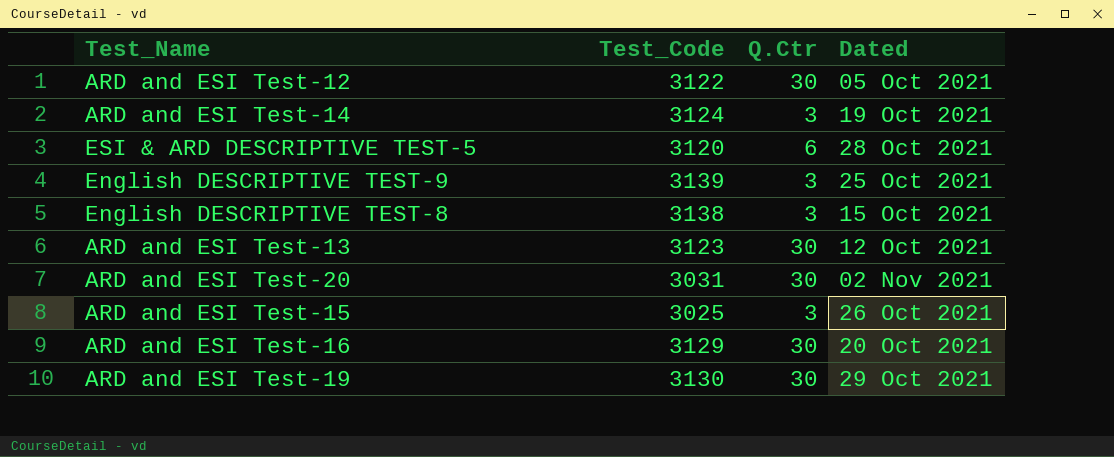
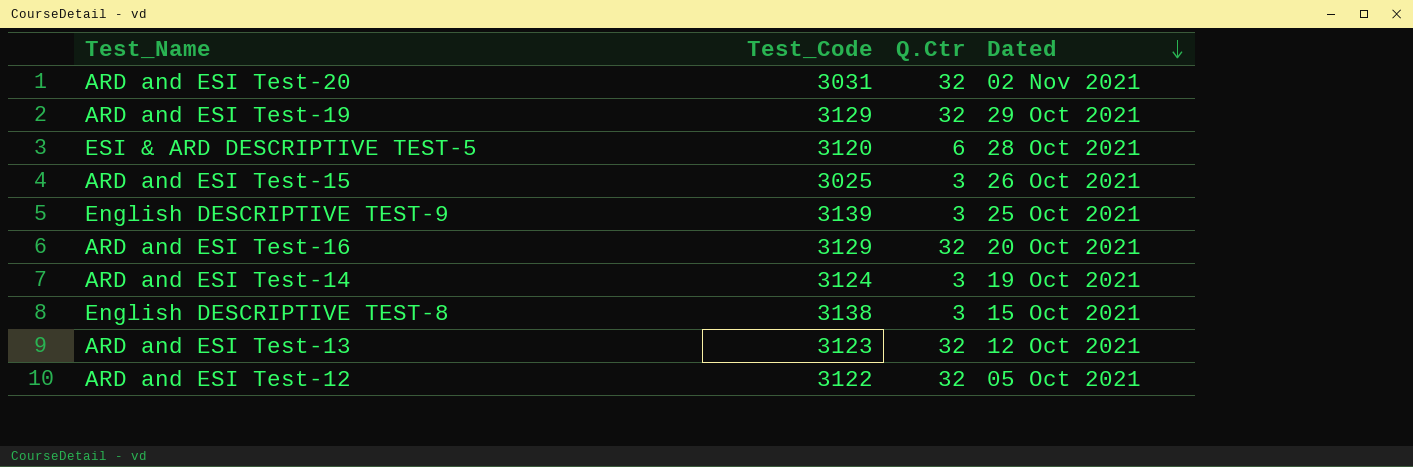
row order: none -> Dated descending
ARD and ESI Test-20 | Q.Ctr: 30 -> 32
ARD and ESI Test-19 | Test_Code: 3130 -> 3129
ARD and ESI Test-19 | Q.Ctr: 30 -> 32
ARD and ESI Test-16 | Q.Ctr: 30 -> 32
ARD and ESI Test-13 | Q.Ctr: 30 -> 32
ARD and ESI Test-12 | Q.Ctr: 30 -> 32

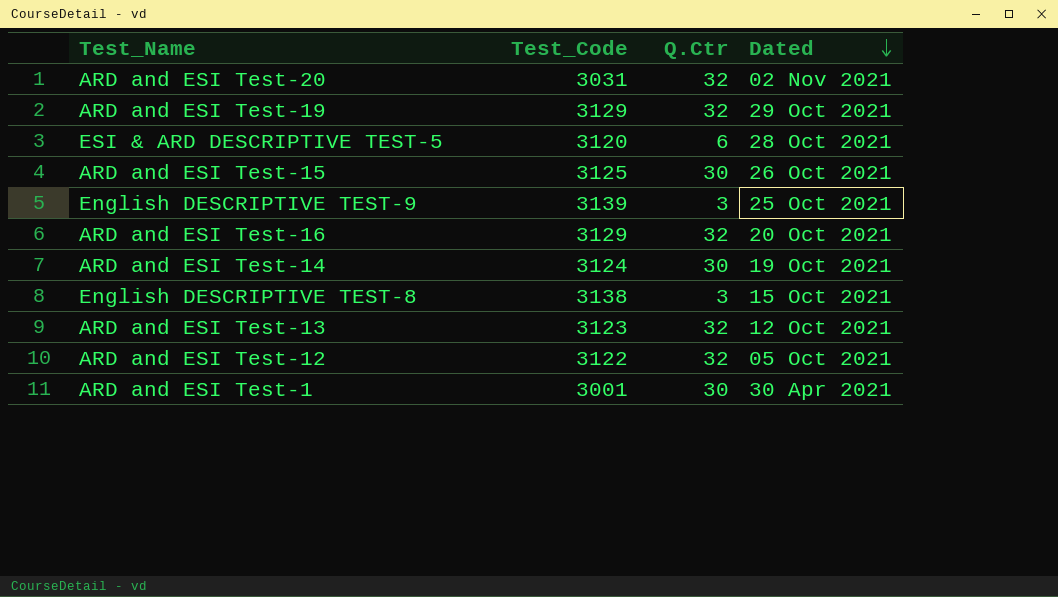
ARD and ESI Test-15 | Test_Code: 3025 -> 3125
ARD and ESI Test-15 | Q.Ctr: 3 -> 30
ARD and ESI Test-14 | Q.Ctr: 3 -> 30
row ARD and ESI Test-1: none -> 3001 | 30 | 30 Apr 2021

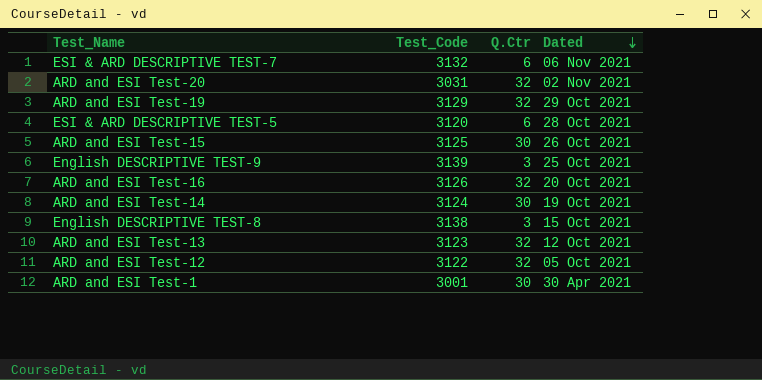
row ESI & ARD DESCRIPTIVE TEST-7: none -> 3132 | 6 | 06 Nov 2021
ARD and ESI Test-16 | Test_Code: 3129 -> 3126

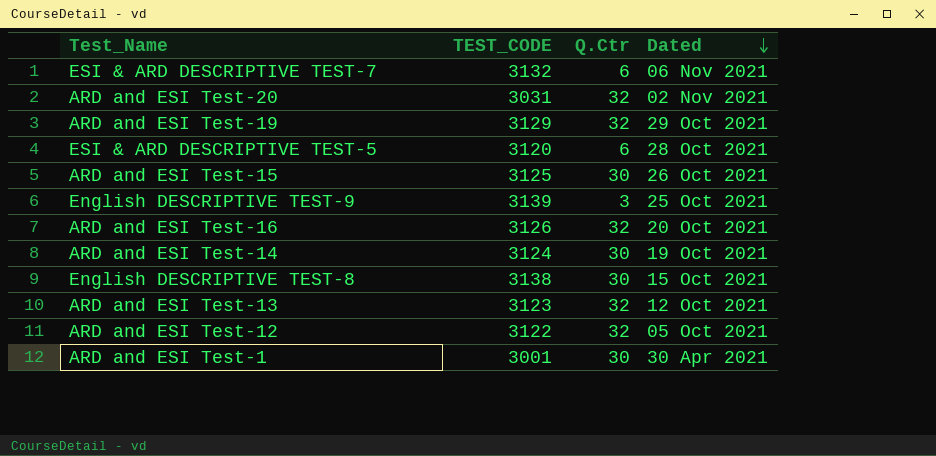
column name: Test_Code -> TEST_CODE
English DESCRIPTIVE TEST-8 | Q.Ctr: 3 -> 30

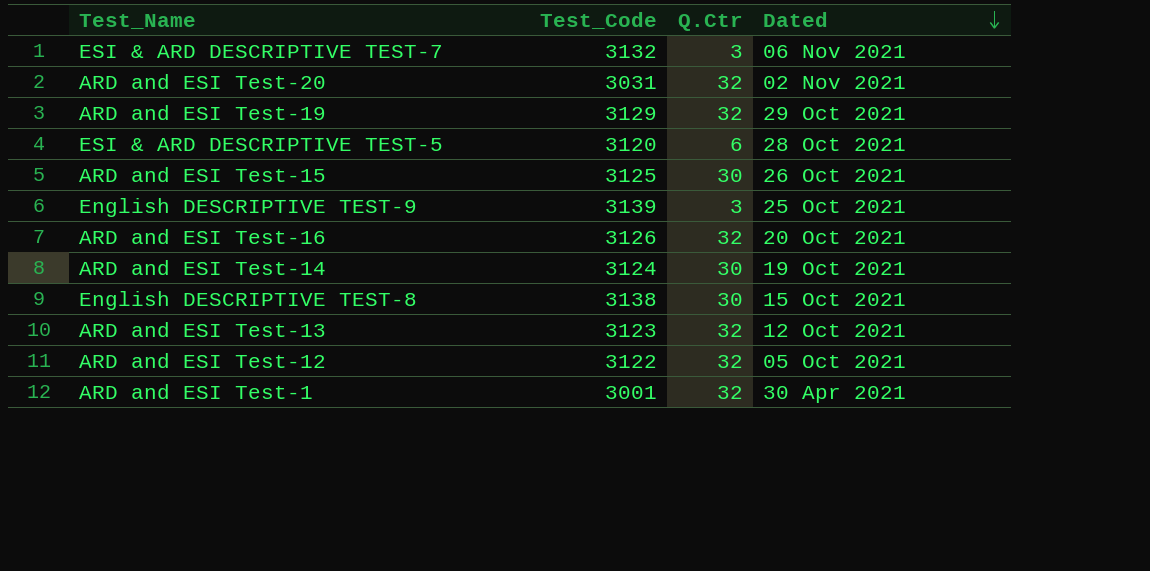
column name: TEST_CODE -> Test_Code
ESI & ARD DESCRIPTIVE TEST-7 | Q.Ctr: 6 -> 3
ARD and ESI Test-1 | Q.Ctr: 30 -> 32

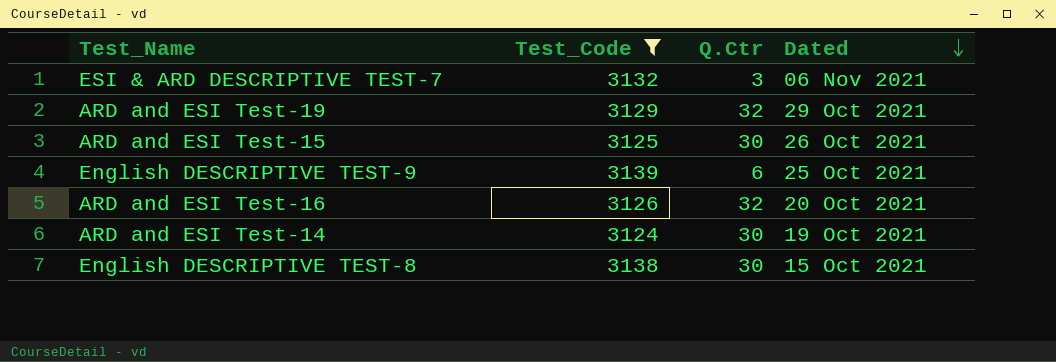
filter: none -> Test_Code >= 3124
English DESCRIPTIVE TEST-9 | Q.Ctr: 3 -> 6

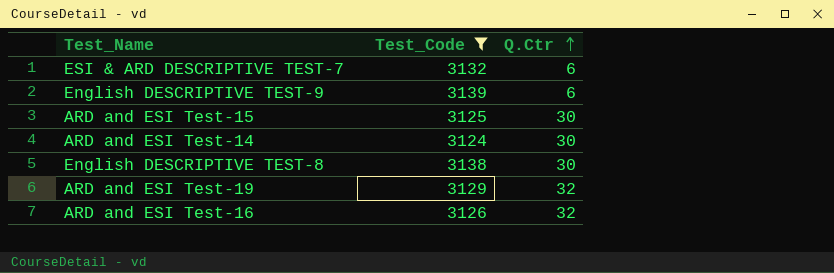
row order: Dated descending -> Q.Ctr ascending
column Dated | position: 4 -> none
ESI & ARD DESCRIPTIVE TEST-7 | Q.Ctr: 3 -> 6

